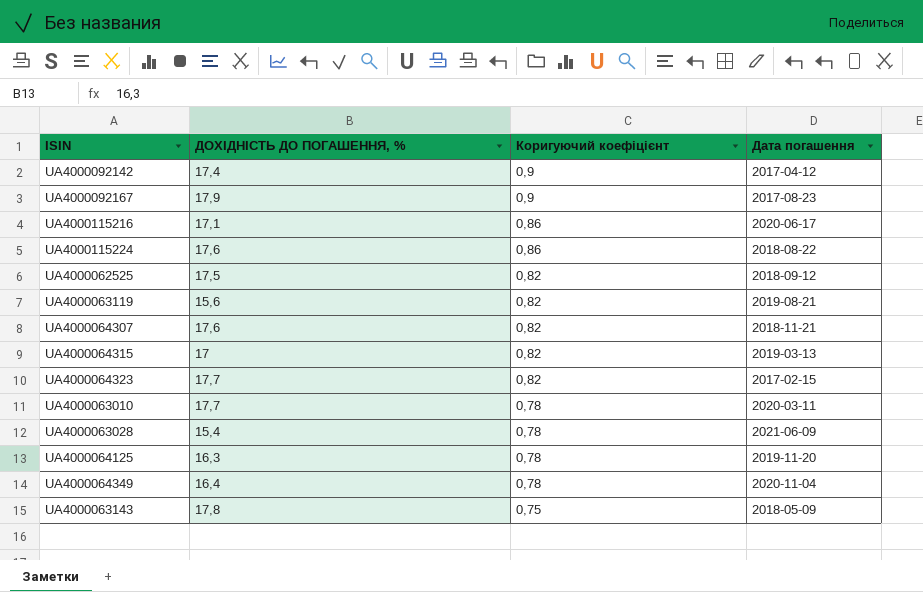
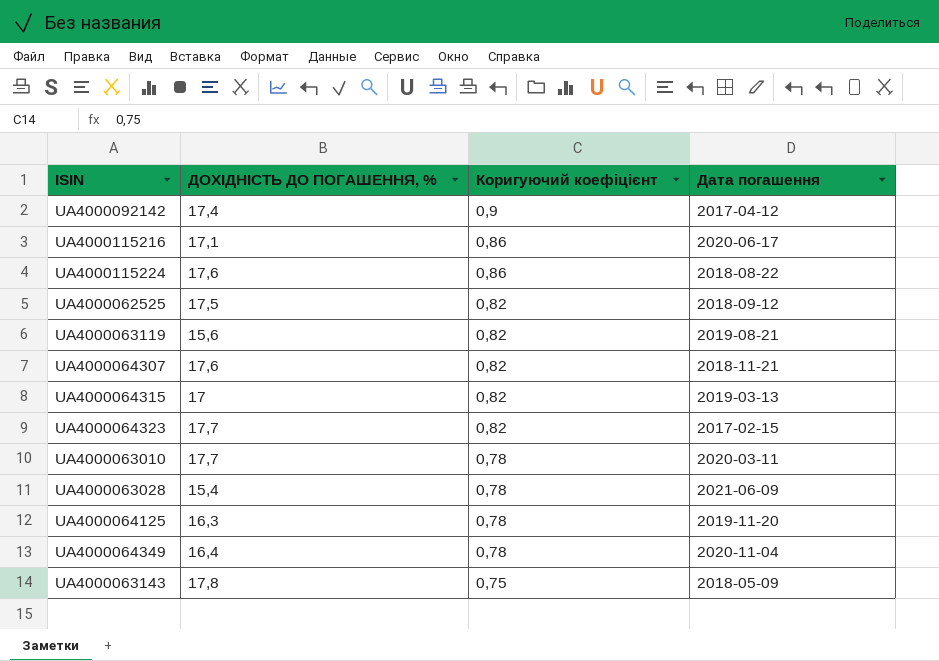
row UA4000092167: 17,9 | 0,9 | 2017-08-23 -> none

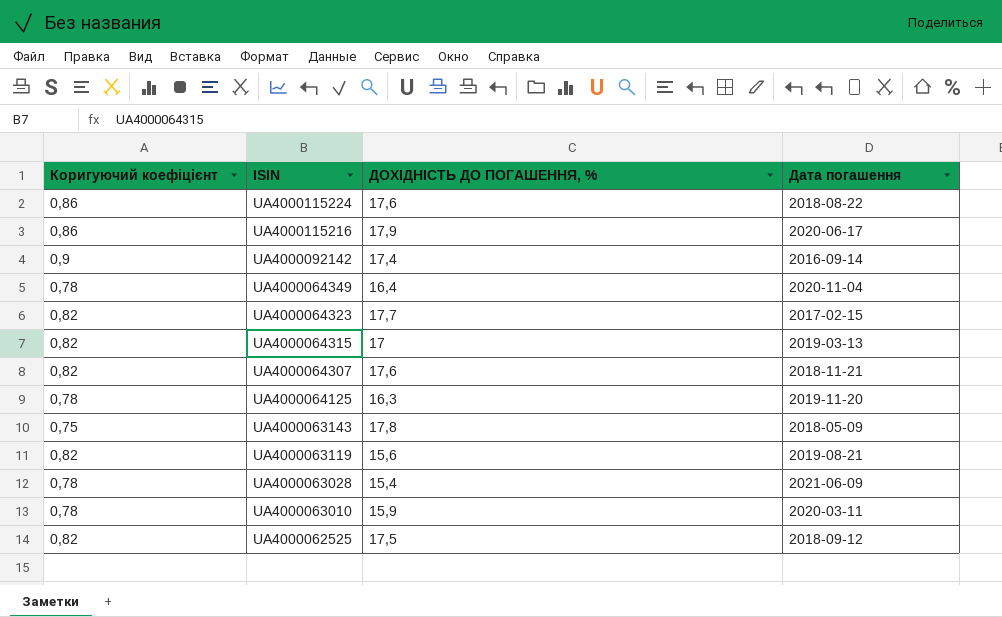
row order: Коригуючий коефіцієнт descending -> ISIN descending
column Коригуючий коефіцієнт | position: 3 -> 1
UA4000115216 | ДОХІДНІСТЬ ДО ПОГАШЕННЯ, %: 17,1 -> 17,9
UA4000092142 | Дата погашення: 2017-04-12 -> 2016-09-14
UA4000063010 | ДОХІДНІСТЬ ДО ПОГАШЕННЯ, %: 17,7 -> 15,9

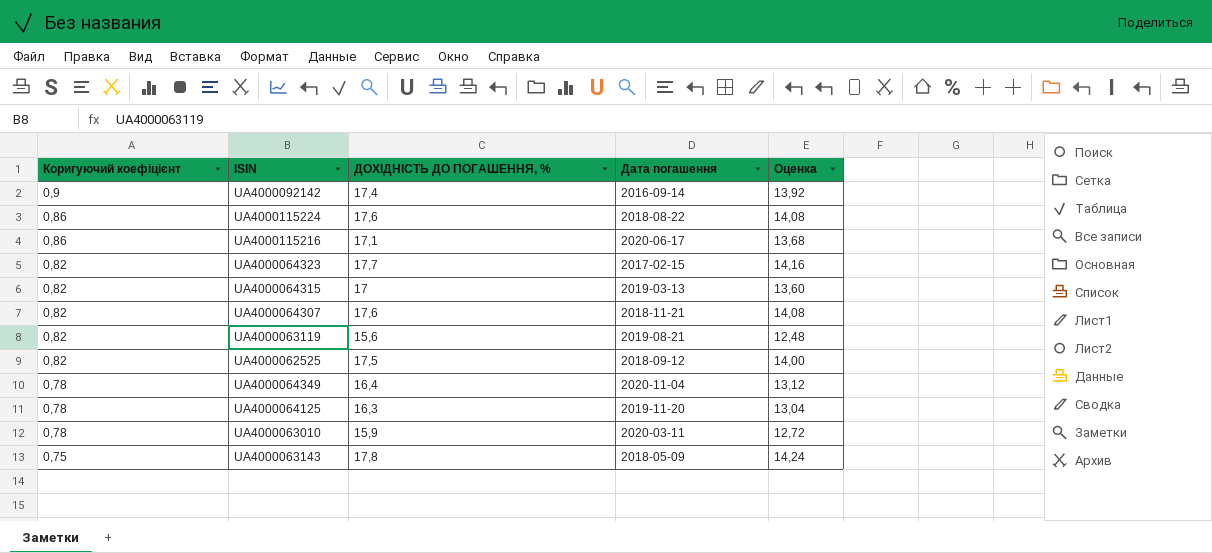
row order: ISIN descending -> Коригуючий коефіцієнт descending
column Оценка | formula: none -> [ДОХІДНІСТЬ ДО ПОГАШЕННЯ, %] * 0,8
row UA4000063028: 0,78 | 15,4 | 2021-06-09 -> none
UA4000115216 | ДОХІДНІСТЬ ДО ПОГАШЕННЯ, %: 17,9 -> 17,1

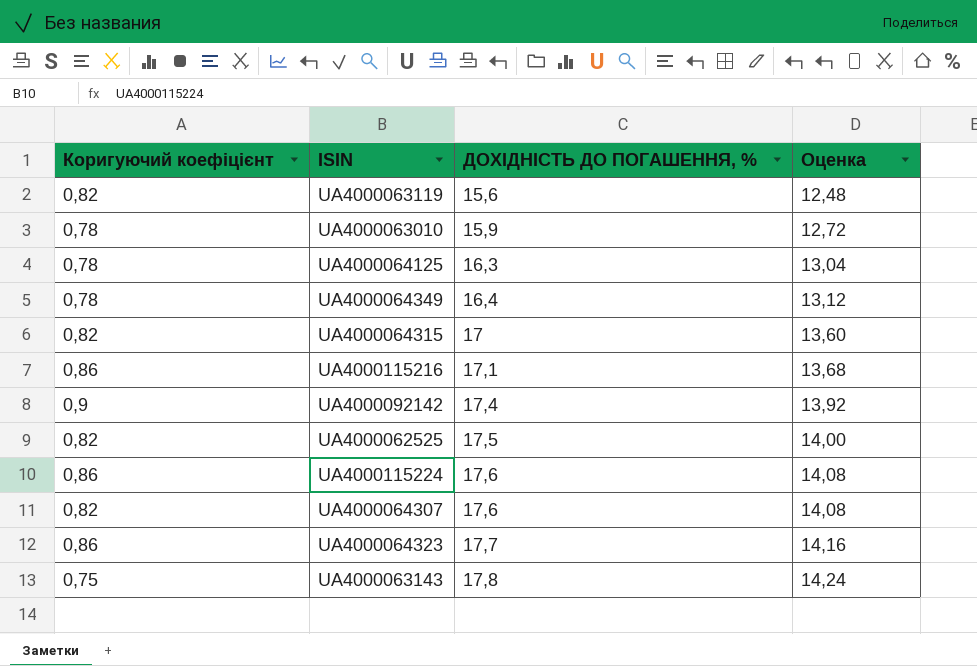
row order: Коригуючий коефіцієнт descending -> ДОХІДНІСТЬ ДО ПОГАШЕННЯ, % ascending
column Дата погашення | position: 4 -> none
UA4000064323 | Коригуючий коефіцієнт: 0,82 -> 0,86

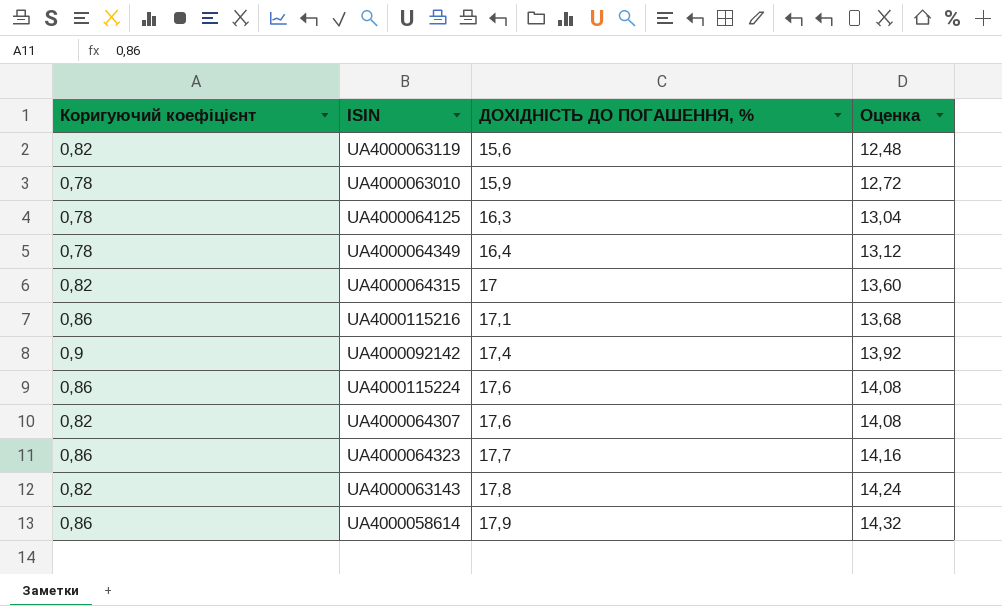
row UA4000062525: 0,82 | 17,5 | 14,00 -> none
UA4000063143 | Коригуючий коефіцієнт: 0,75 -> 0,82
row UA4000058614: none -> 0,86 | 17,9 | 14,32

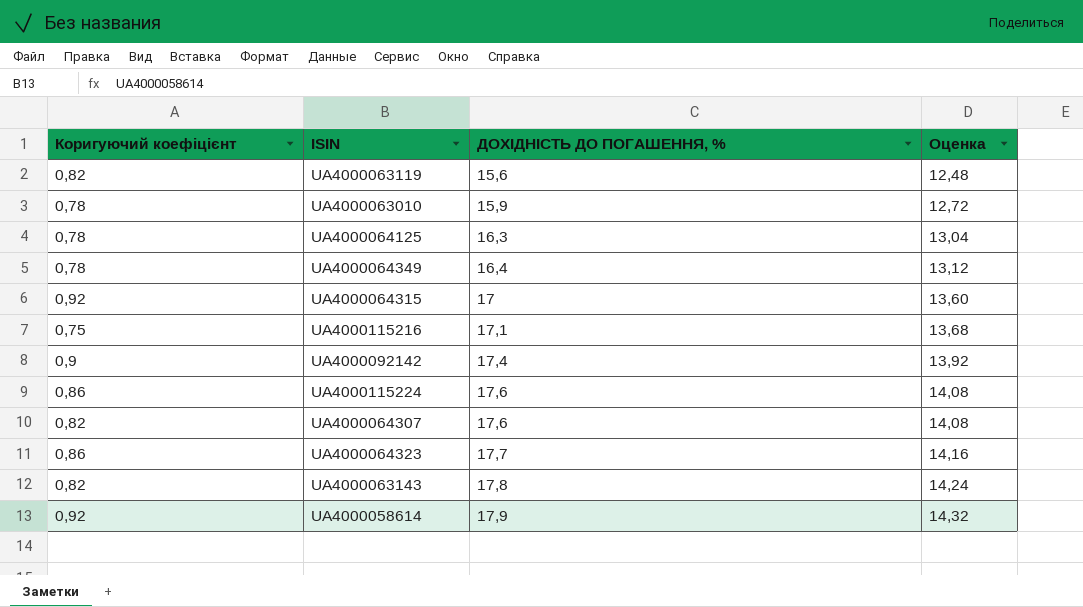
UA4000064315 | Коригуючий коефіцієнт: 0,82 -> 0,92
UA4000115216 | Коригуючий коефіцієнт: 0,86 -> 0,75
UA4000058614 | Коригуючий коефіцієнт: 0,86 -> 0,92

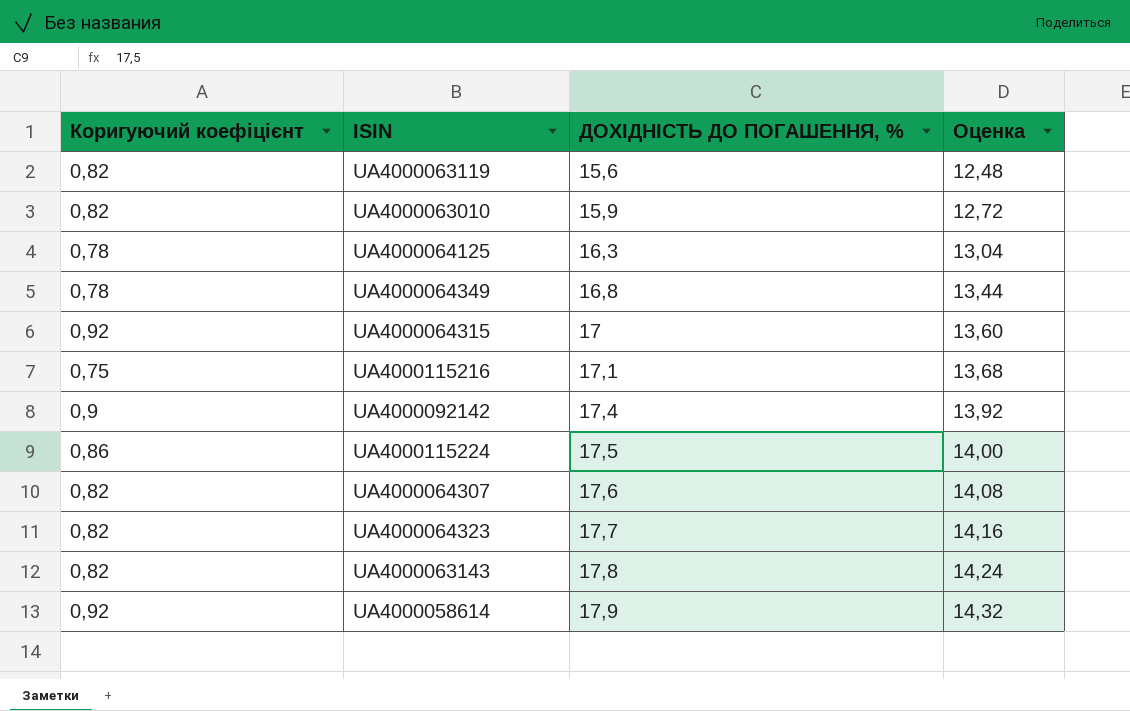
UA4000063010 | Коригуючий коефіцієнт: 0,78 -> 0,82
UA4000064349 | ДОХІДНІСТЬ ДО ПОГАШЕННЯ, %: 16,4 -> 16,8
UA4000064349 | Оценка: 13,12 -> 13,44
UA4000115224 | ДОХІДНІСТЬ ДО ПОГАШЕННЯ, %: 17,6 -> 17,5
UA4000115224 | Оценка: 14,08 -> 14,00
UA4000064323 | Коригуючий коефіцієнт: 0,86 -> 0,82

